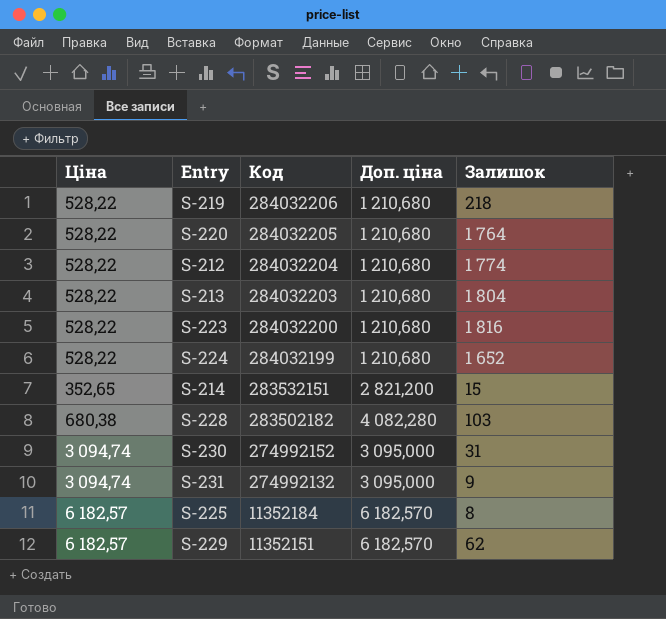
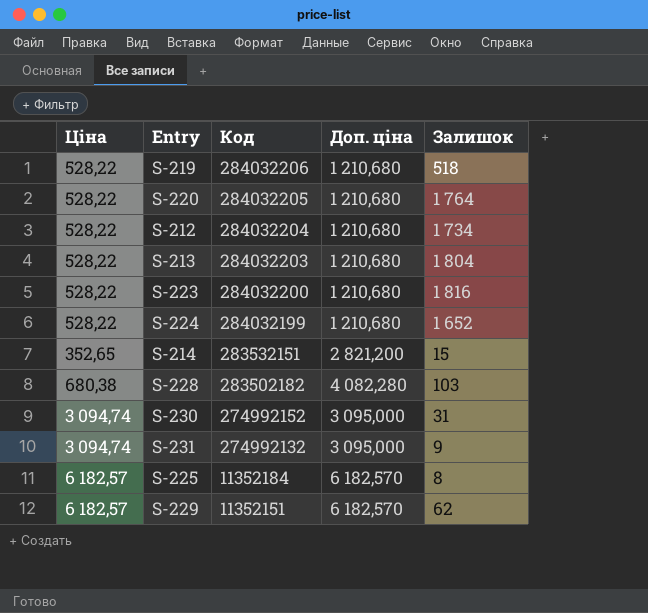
S-219 | Залишок: 218 -> 518
S-212 | Залишок: 1 774 -> 1 734

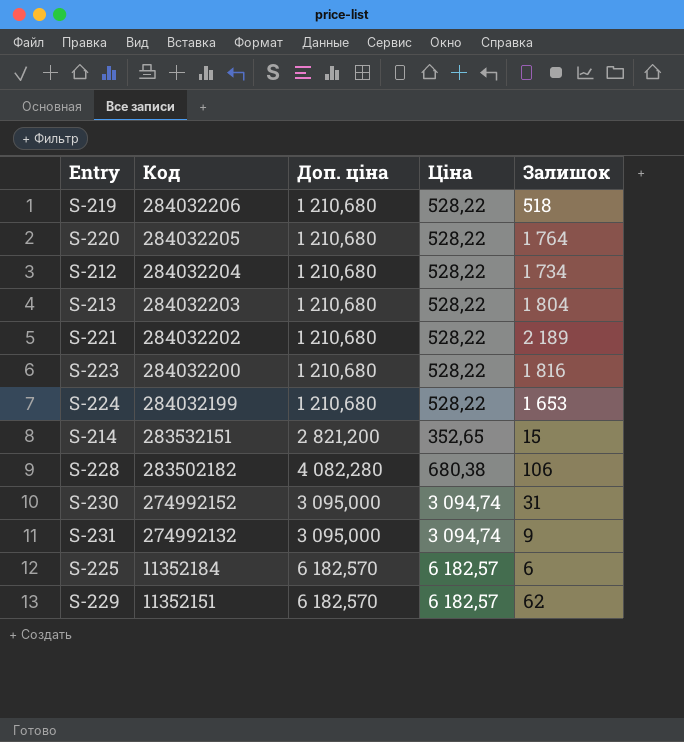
column Ціна | position: 1 -> 4
row S-221: none -> 284032202 | 1 210,680 | 528,22 | 2 189
S-224 | Залишок: 1 652 -> 1 653
S-228 | Залишок: 103 -> 106
S-225 | Залишок: 8 -> 6

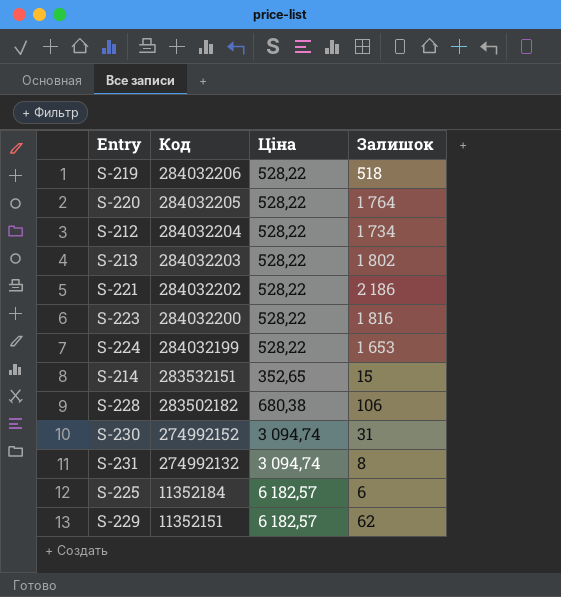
column Доп. ціна | position: 3 -> none
S-213 | Залишок: 1 804 -> 1 802
S-221 | Залишок: 2 189 -> 2 186
S-231 | Залишок: 9 -> 8

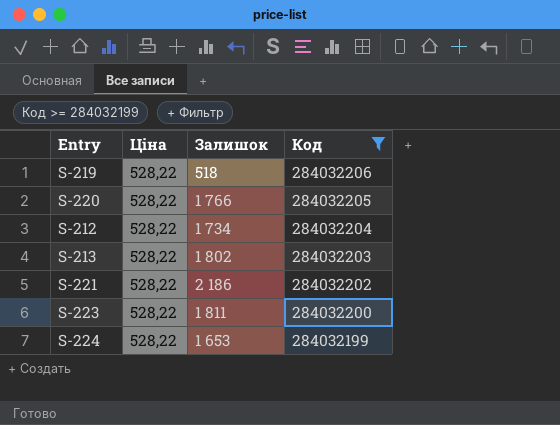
filter: none -> Код >= 284032199
column Код | position: 2 -> 4
S-220 | Залишок: 1 764 -> 1 766
S-223 | Залишок: 1 816 -> 1 811

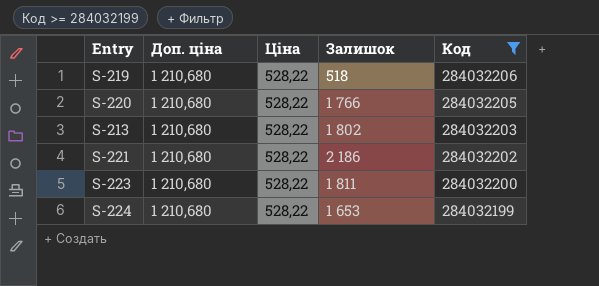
column Доп. ціна | position: none -> 2
row S-212: 528,22 | 1 734 | 284032204 -> none

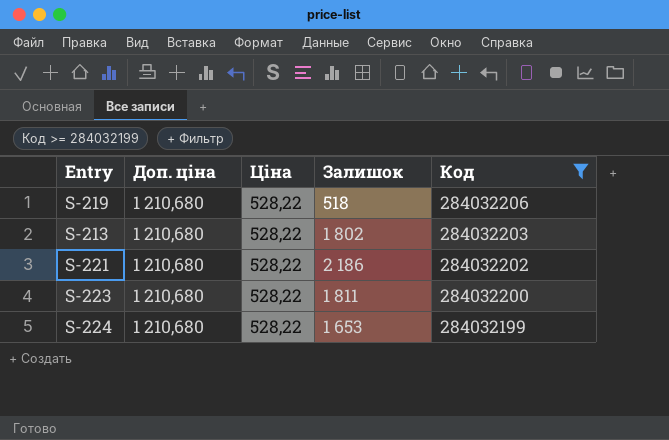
row S-220: 1 210,680 | 528,22 | 1 766 | 284032205 -> none

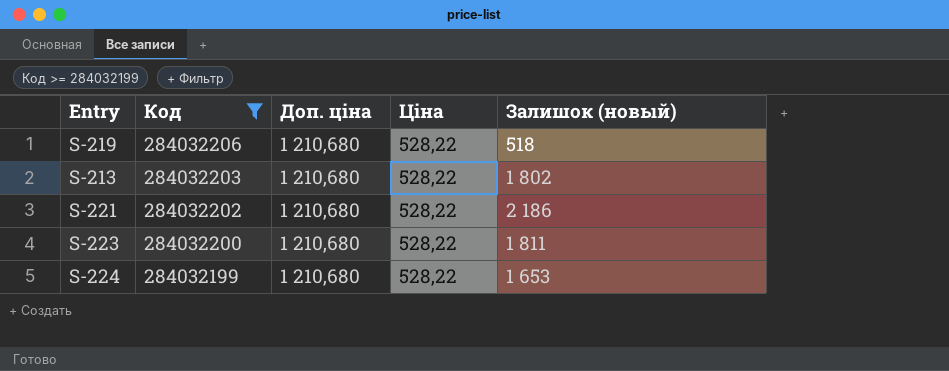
column Код | position: 5 -> 2
column name: Залишок -> Залишок (новый)

